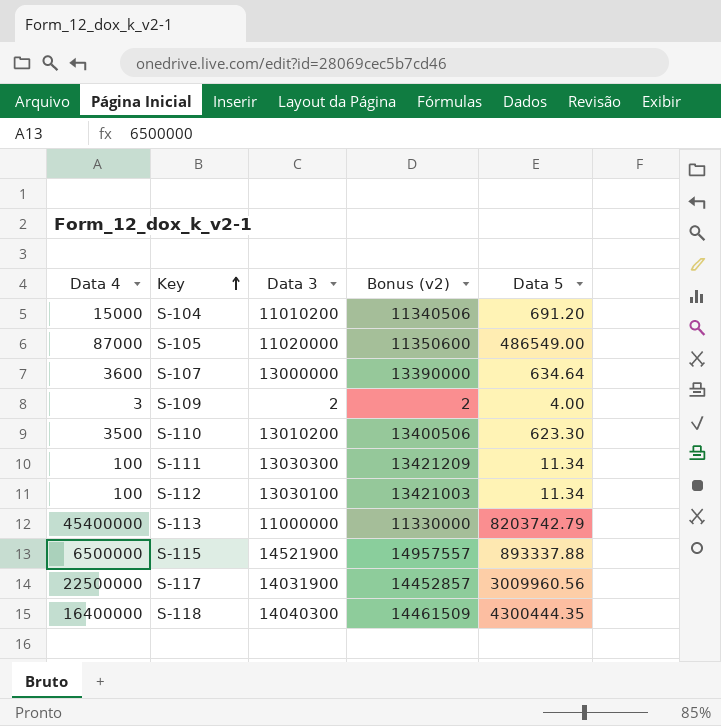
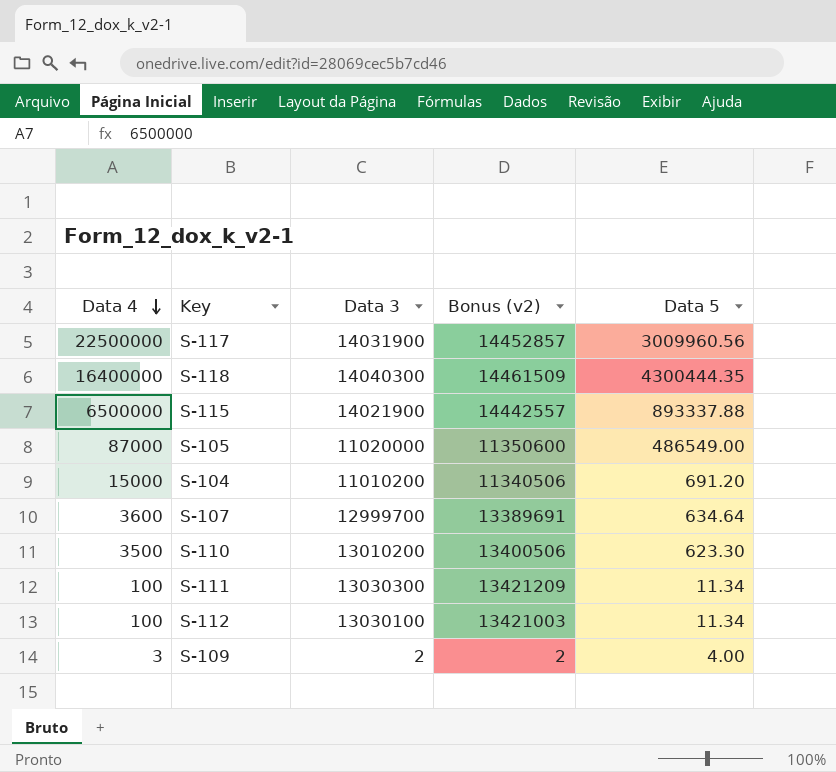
row order: Key ascending -> Data 4 descending
row S-113: 45400000 | 11000000 | 11330000 | 8203742.79 -> none
S-115 | Data 3: 14521900 -> 14021900
S-115 | Bonus (v2): 14957557 -> 14442557
S-107 | Data 3: 13000000 -> 12999700
S-107 | Bonus (v2): 13390000 -> 13389691

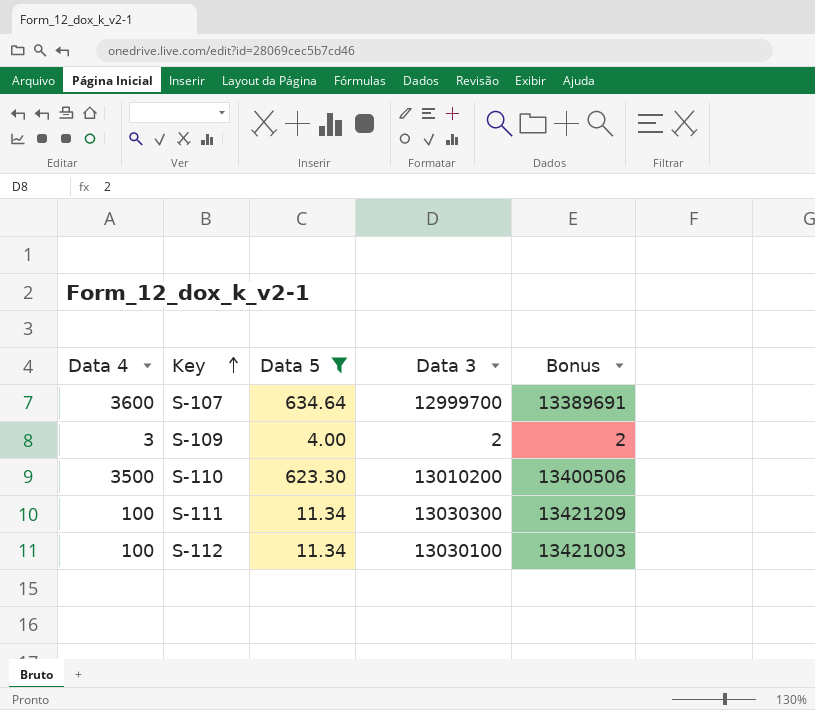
filter: none -> Data 5 <= 634.64
row order: Data 4 descending -> Key ascending
column Data 5 | position: 5 -> 3
column name: Bonus (v2) -> Bonus

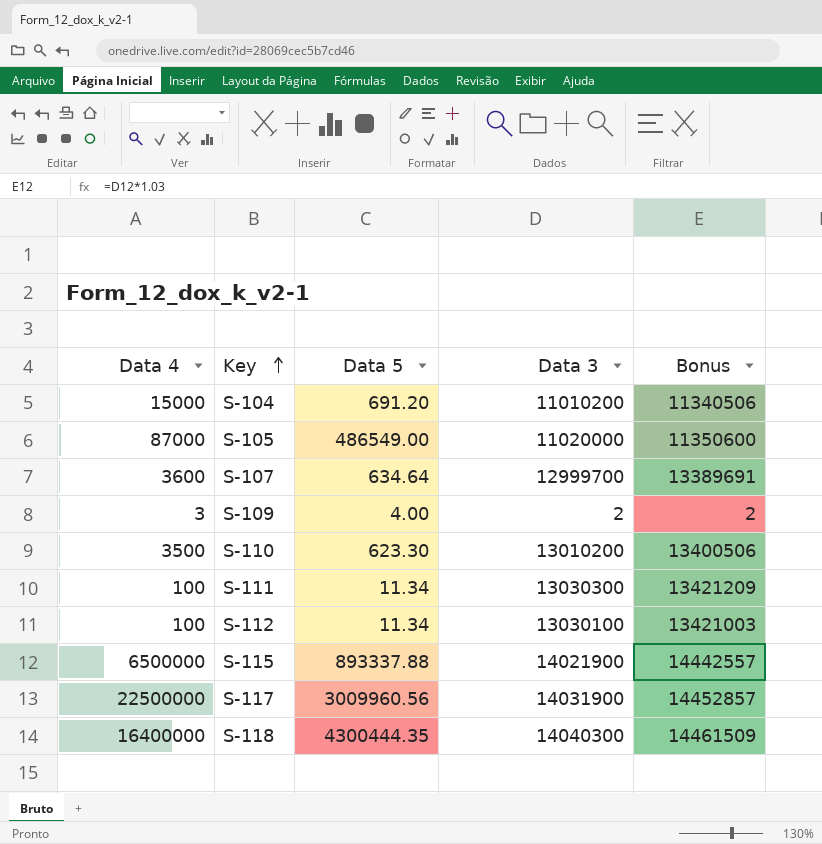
filter: Data 5 <= 634.64 -> none

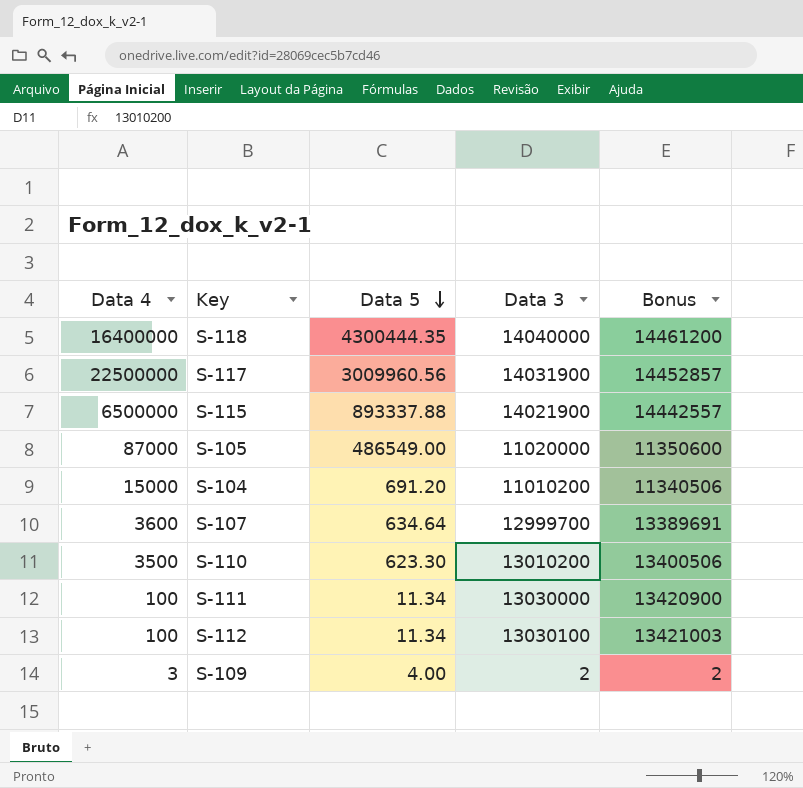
row order: Key ascending -> Data 5 descending
S-118 | Data 3: 14040300 -> 14040000
S-118 | Bonus: 14461509 -> 14461200
S-111 | Data 3: 13030300 -> 13030000
S-111 | Bonus: 13421209 -> 13420900

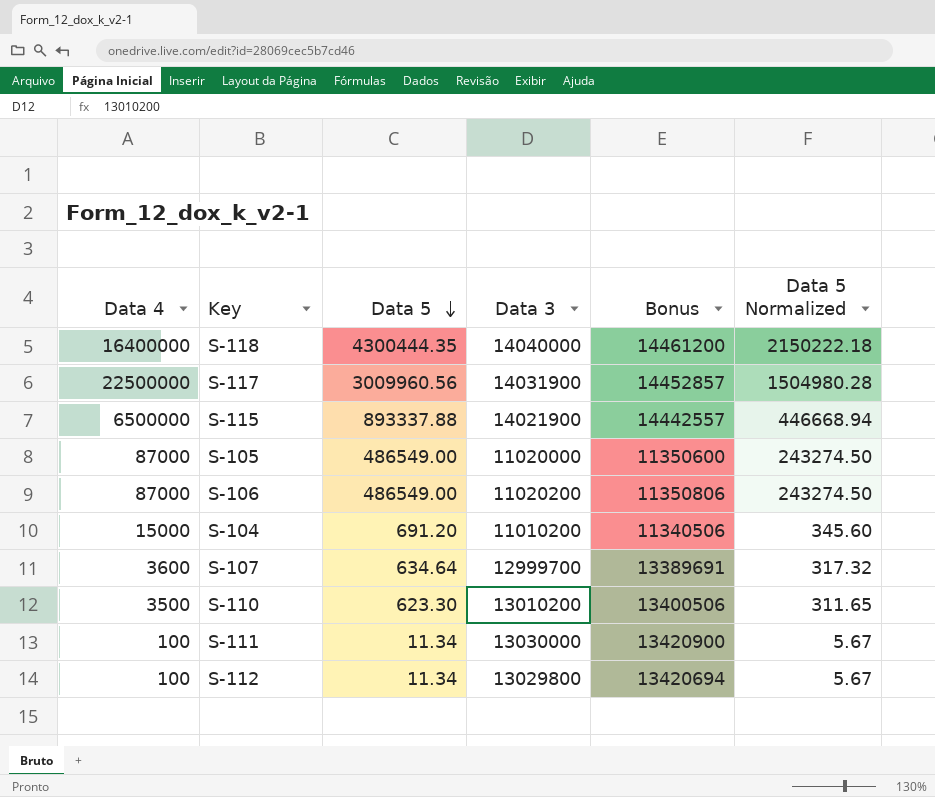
column Data 5 Normalized | formula: none -> [Data 5] * 0.5
row S-109: 3 | 4.00 | 2 | 2 -> none
row S-106: none -> 87000 | 486549.00 | 11020200 | 11350806 | 243274.50
S-112 | Data 3: 13030100 -> 13029800
S-112 | Bonus: 13421003 -> 13420694

